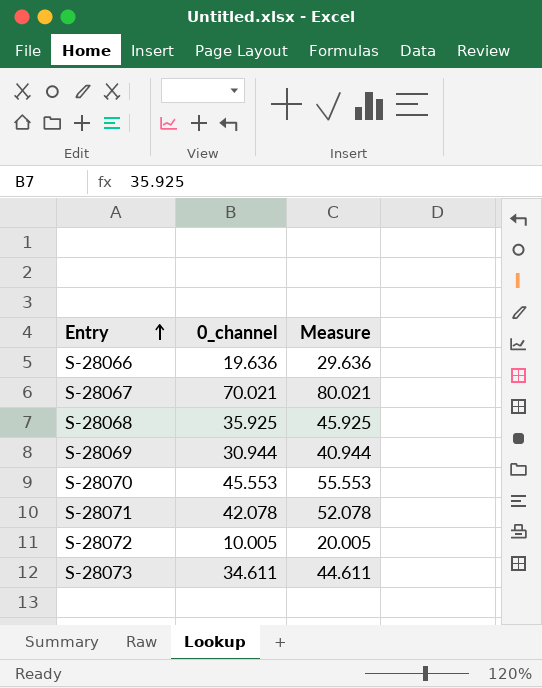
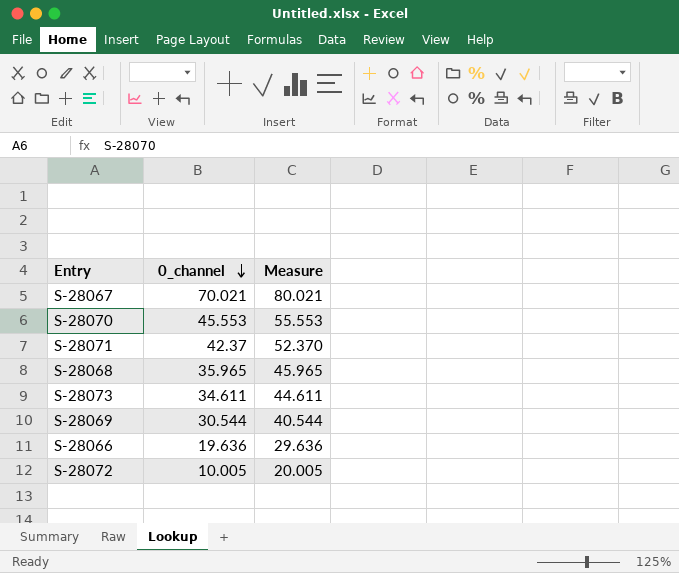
row order: Entry ascending -> 0_channel descending
S-28071 | 0_channel: 42.078 -> 42.37
S-28071 | Measure: 52.078 -> 52.370
S-28068 | 0_channel: 35.925 -> 35.965
S-28068 | Measure: 45.925 -> 45.965
S-28069 | 0_channel: 30.944 -> 30.544
S-28069 | Measure: 40.944 -> 40.544

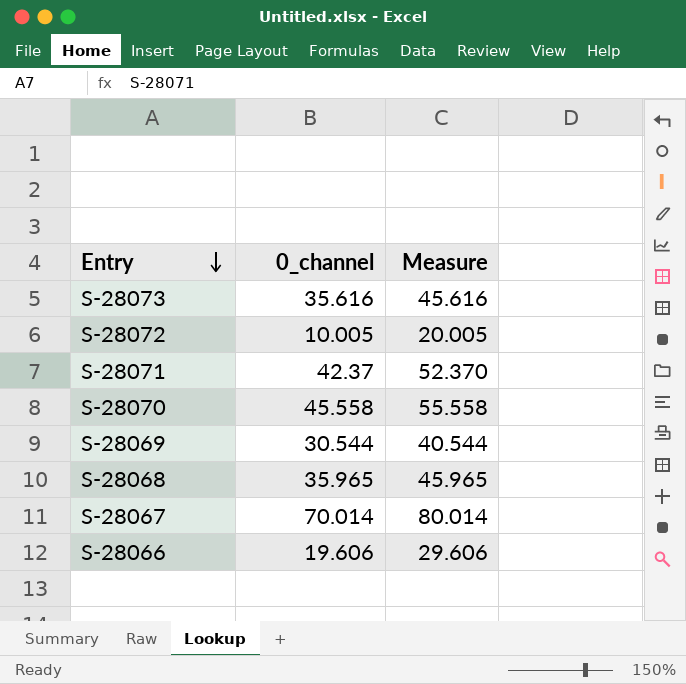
row order: 0_channel descending -> Entry descending
S-28073 | 0_channel: 34.611 -> 35.616
S-28073 | Measure: 44.611 -> 45.616
S-28070 | 0_channel: 45.553 -> 45.558
S-28070 | Measure: 55.553 -> 55.558
S-28067 | 0_channel: 70.021 -> 70.014
S-28067 | Measure: 80.021 -> 80.014
S-28066 | 0_channel: 19.636 -> 19.606
S-28066 | Measure: 29.636 -> 29.606

